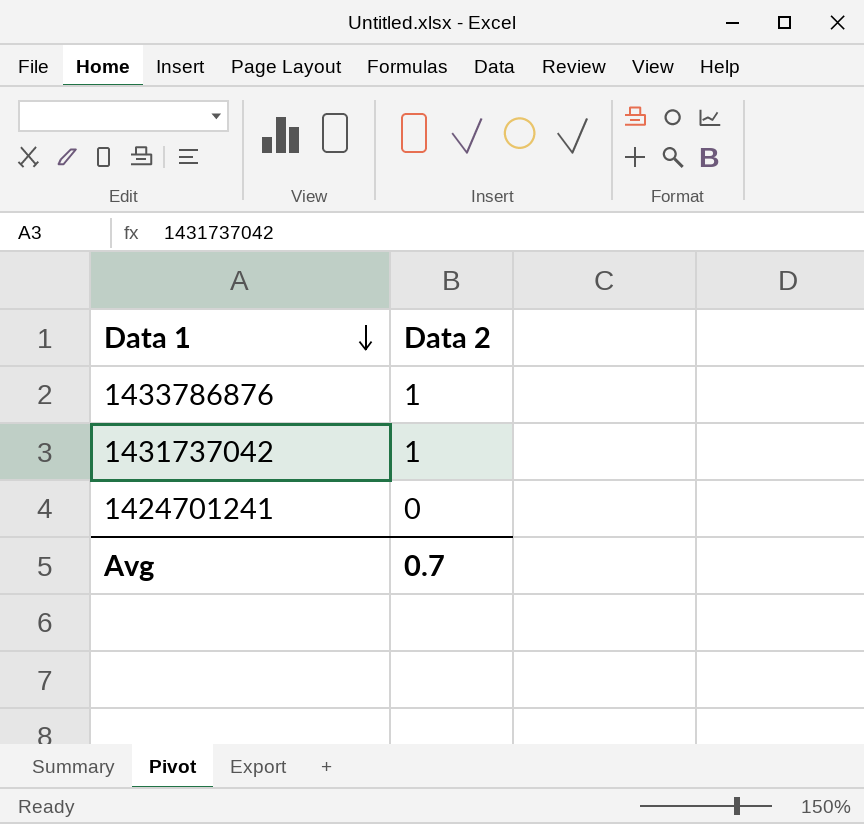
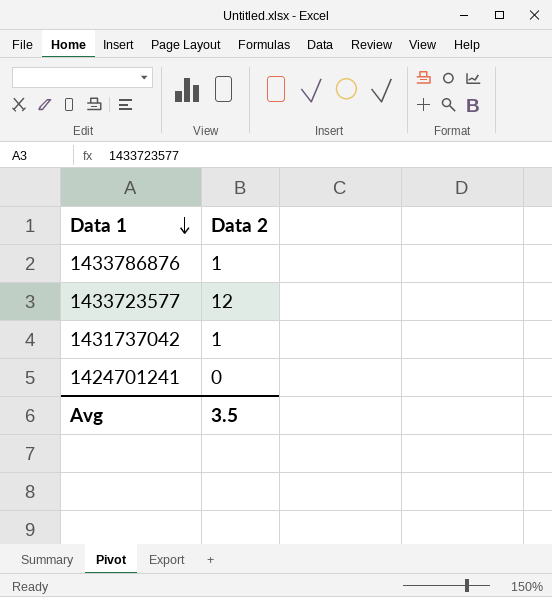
row 1433723577: none -> 12
Avg | Data 2: 0.7 -> 3.5

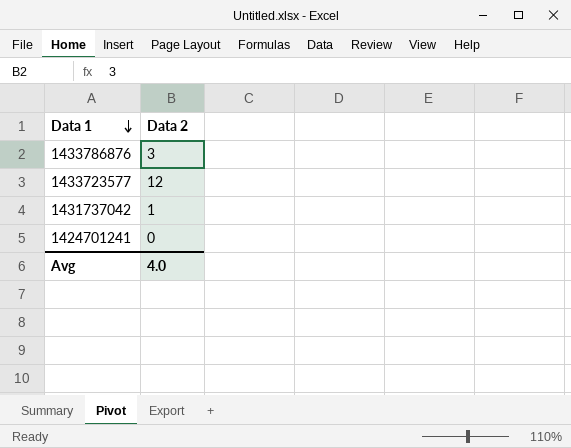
1433786876 | Data 2: 1 -> 3
Avg | Data 2: 3.5 -> 4.0

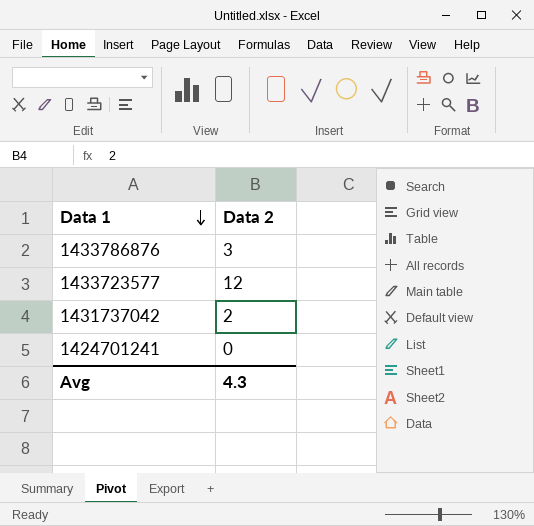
1431737042 | Data 2: 1 -> 2
Avg | Data 2: 4.0 -> 4.3

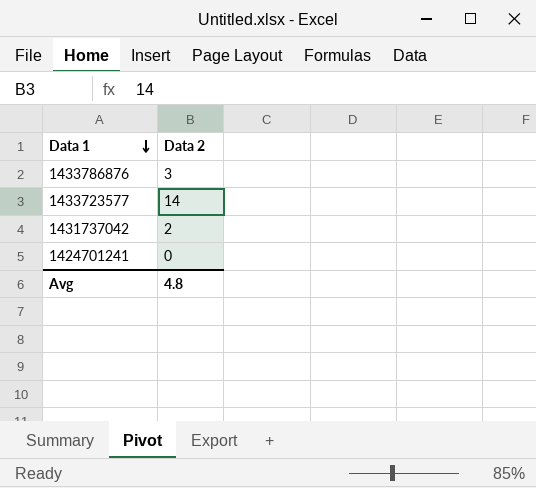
1433723577 | Data 2: 12 -> 14
Avg | Data 2: 4.3 -> 4.8

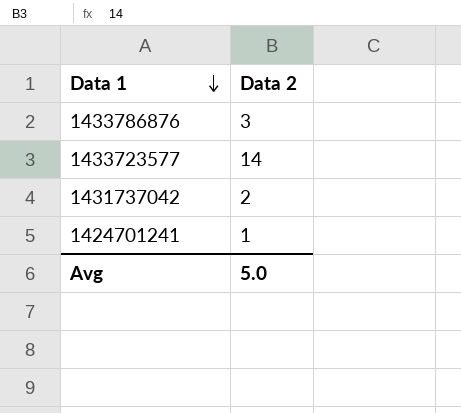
1424701241 | Data 2: 0 -> 1
Avg | Data 2: 4.8 -> 5.0

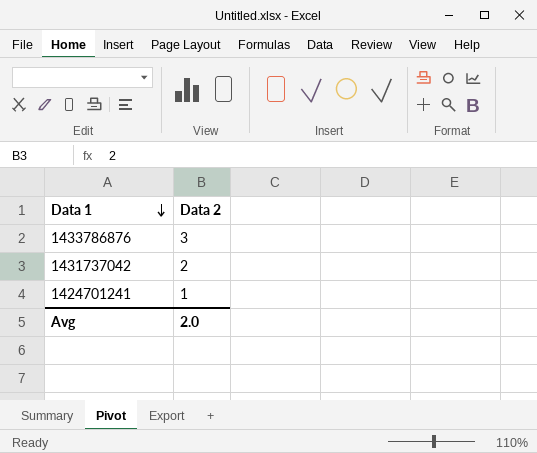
row 1433723577: 14 -> none
Avg | Data 2: 5.0 -> 2.0

